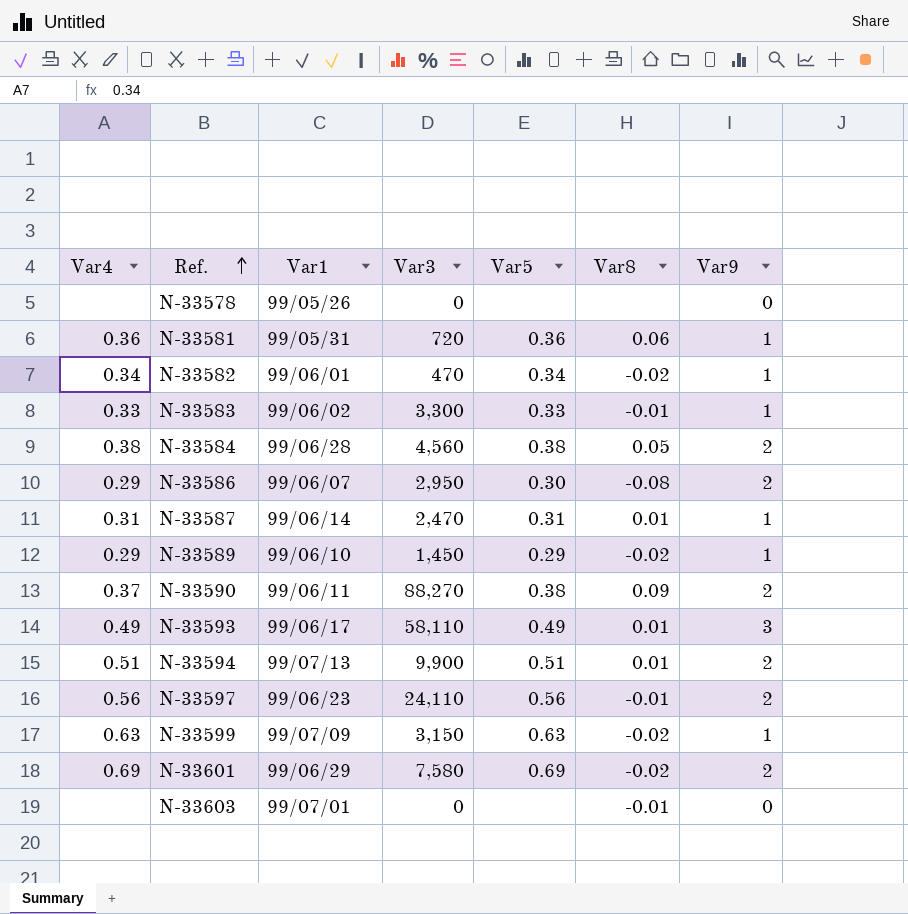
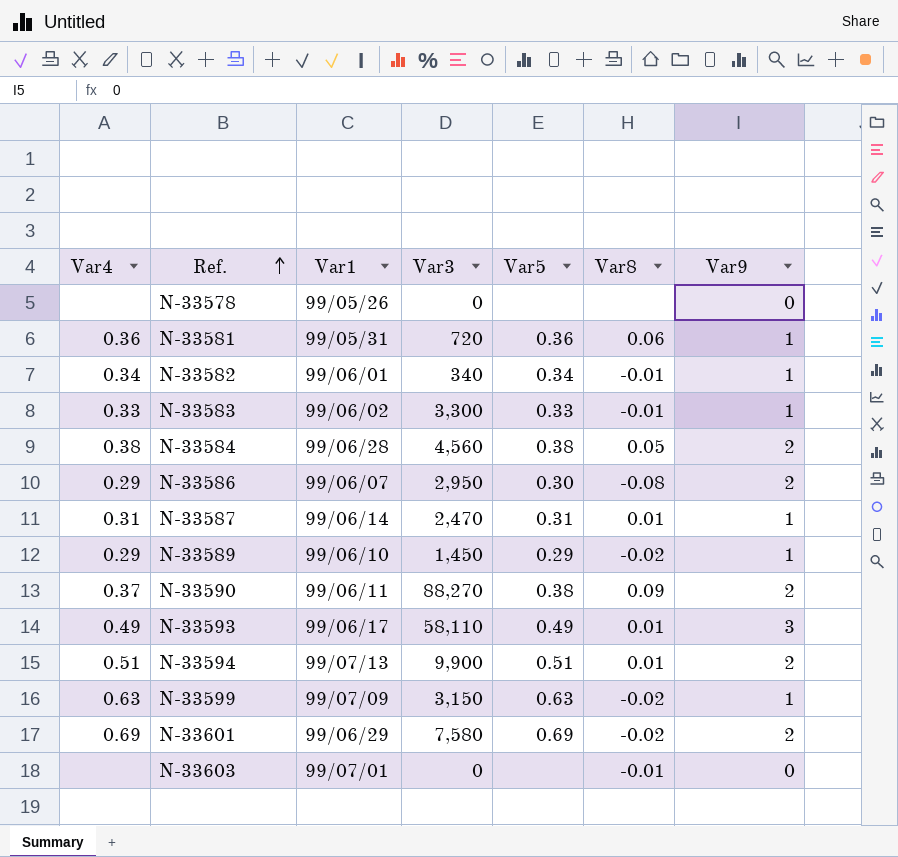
row N-33597: 0.56 | 99/06/23 | 24,110 | 0.56 | -0.01 | 2 -> none
N-33582 | Var3: 470 -> 340
N-33582 | Var8: -0.02 -> -0.01

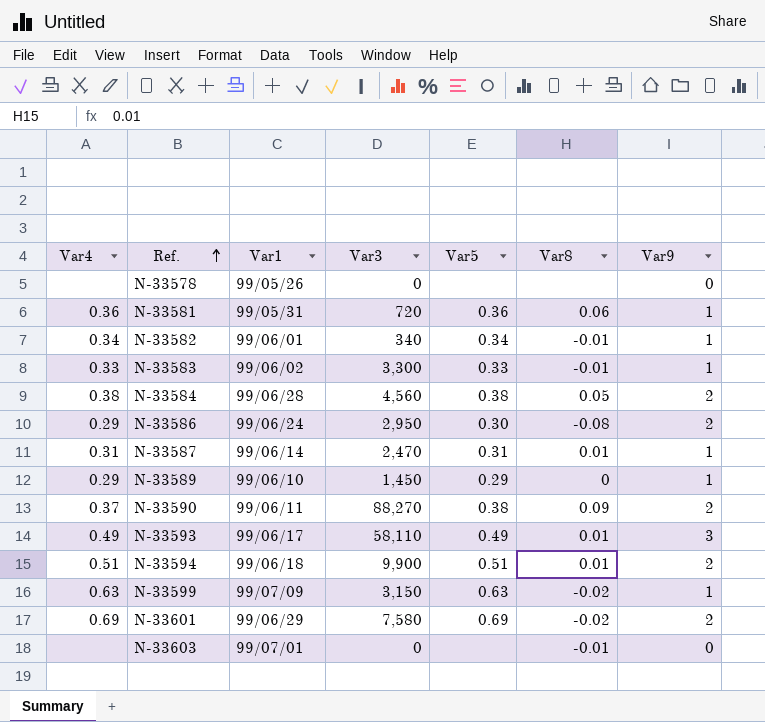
N-33586 | Var1: 99/06/07 -> 99/06/24
N-33589 | Var8: -0.02 -> 0
N-33594 | Var1: 99/07/13 -> 99/06/18

